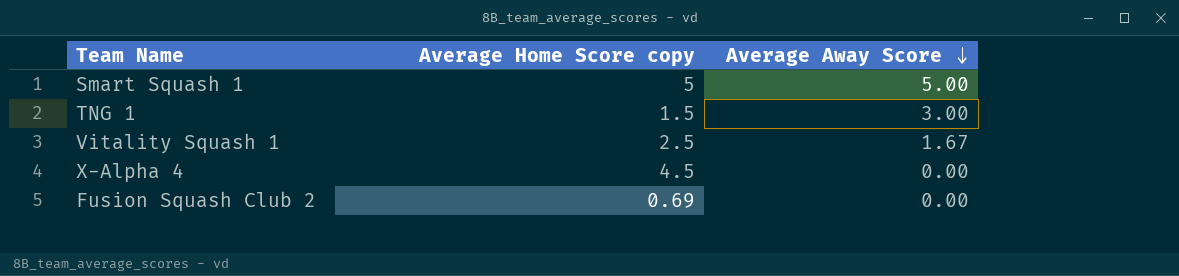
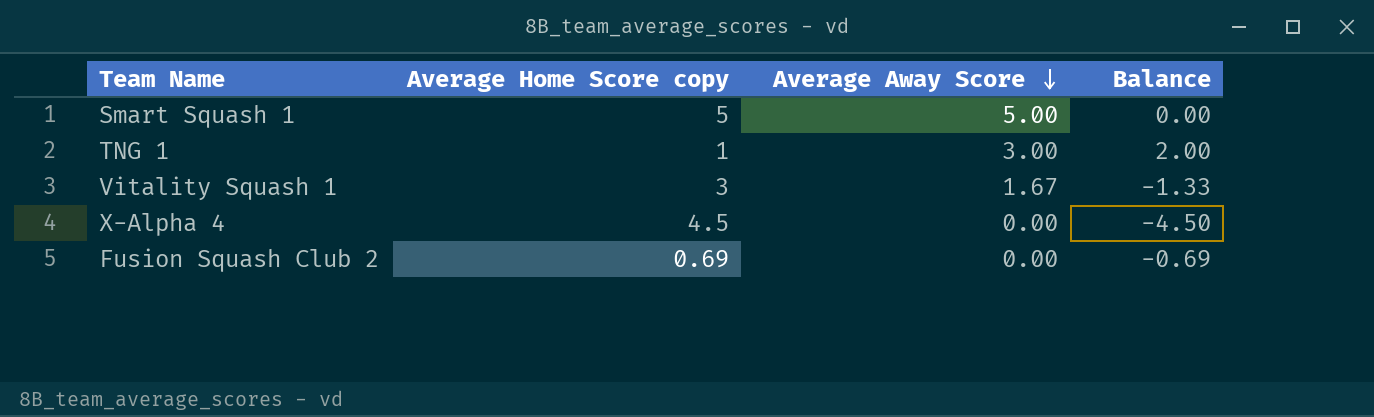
column Balance | formula: none -> [Average Away Score] - [Average Home Score copy]
TNG 1 | Average Home Score copy: 1.5 -> 1
Vitality Squash 1 | Average Home Score copy: 2.5 -> 3

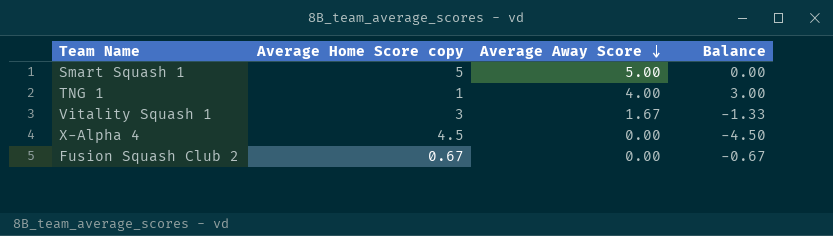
TNG 1 | Average Away Score: 3.00 -> 4.00
TNG 1 | Balance: 2.00 -> 3.00
Fusion Squash Club 2 | Average Home Score copy: 0.69 -> 0.67
Fusion Squash Club 2 | Balance: -0.69 -> -0.67

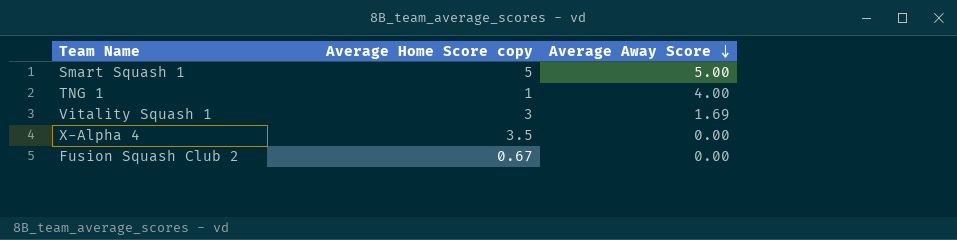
column Balance | formula: [Average Away Score] - [Average Home Score copy] -> none
Vitality Squash 1 | Average Away Score: 1.67 -> 1.69
X-Alpha 4 | Average Home Score copy: 4.5 -> 3.5

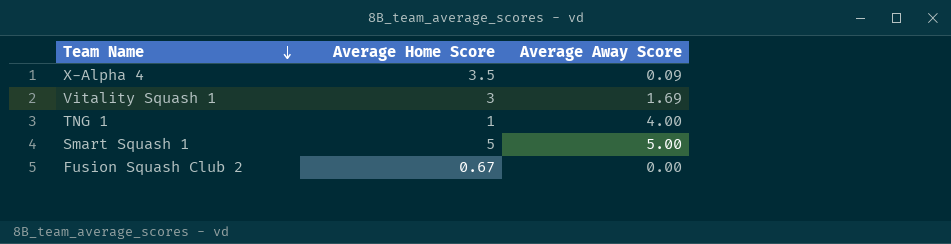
row order: Average Away Score descending -> Team Name descending
column name: Average Home Score copy -> Average Home Score
X-Alpha 4 | Average Away Score: 0.00 -> 0.09

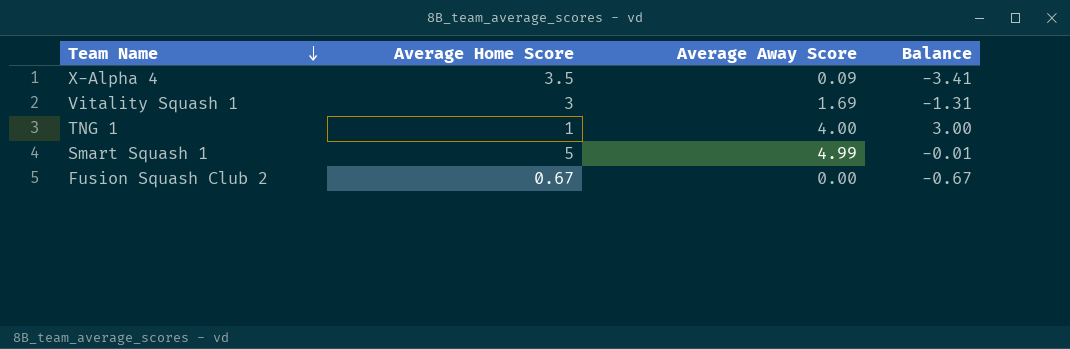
column Balance | formula: none -> [Average Away Score] - [Average Home Score]
Smart Squash 1 | Average Away Score: 5.00 -> 4.99

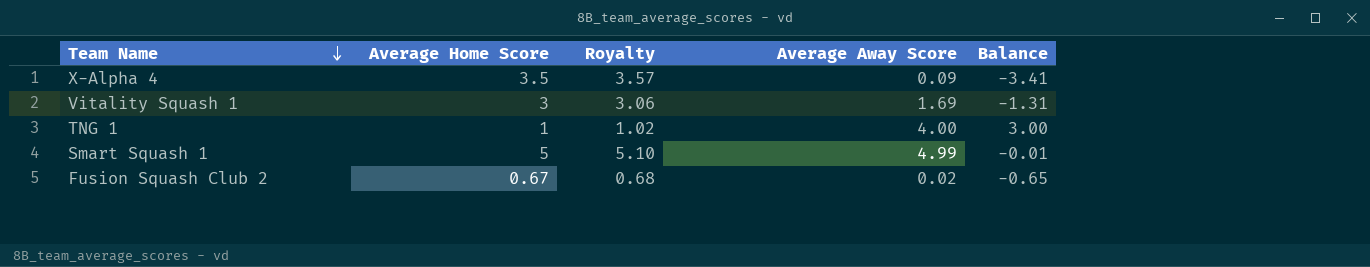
column Royalty | formula: none -> [Average Home Score] * 1.02
Fusion Squash Club 2 | Average Away Score: 0.00 -> 0.02
Fusion Squash Club 2 | Balance: -0.67 -> -0.65

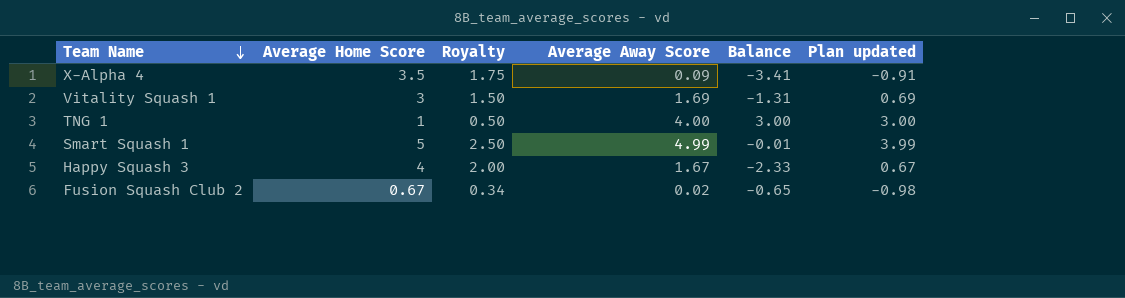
column Royalty | formula: [Average Home Score] * 1.02 -> [Average Home Score] * 0.5
column Plan updated | formula: none -> [Average Away Score] - 1
row Happy Squash 3: none -> 4 | 2.00 | 1.67 | -2.33 | 0.67

